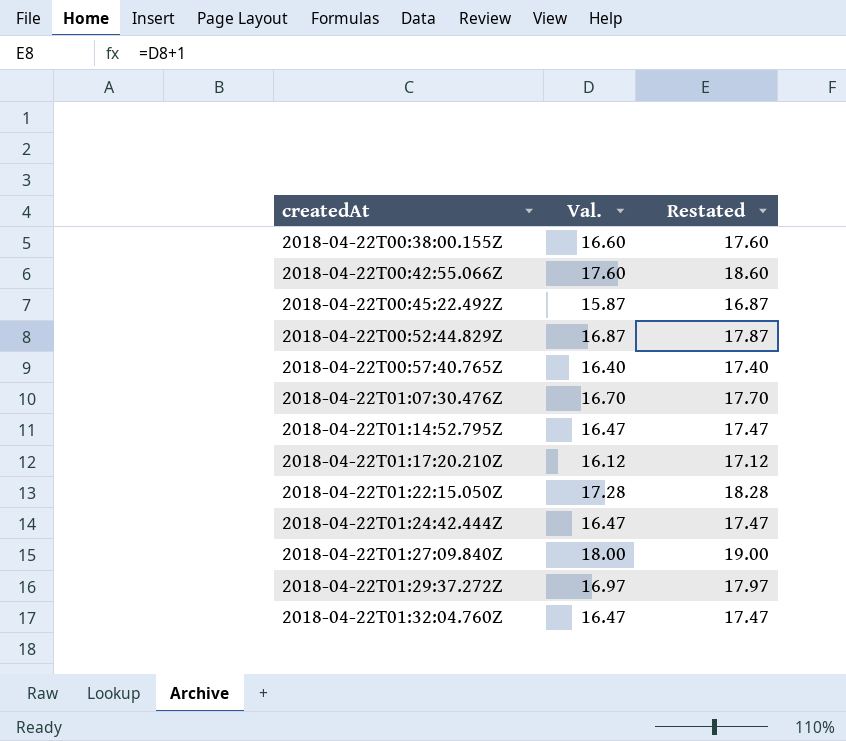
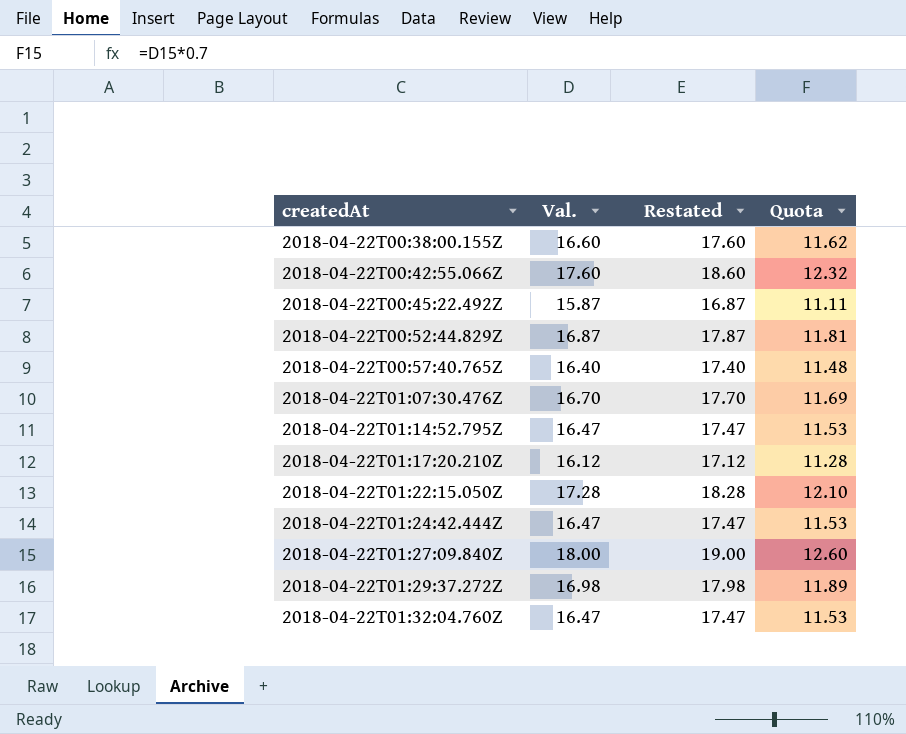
column Quota | formula: none -> [Val.] * 0.7
2018-04-22T01:29:37.272Z | Val.: 16.97 -> 16.98
2018-04-22T01:29:37.272Z | Restated: 17.97 -> 17.98

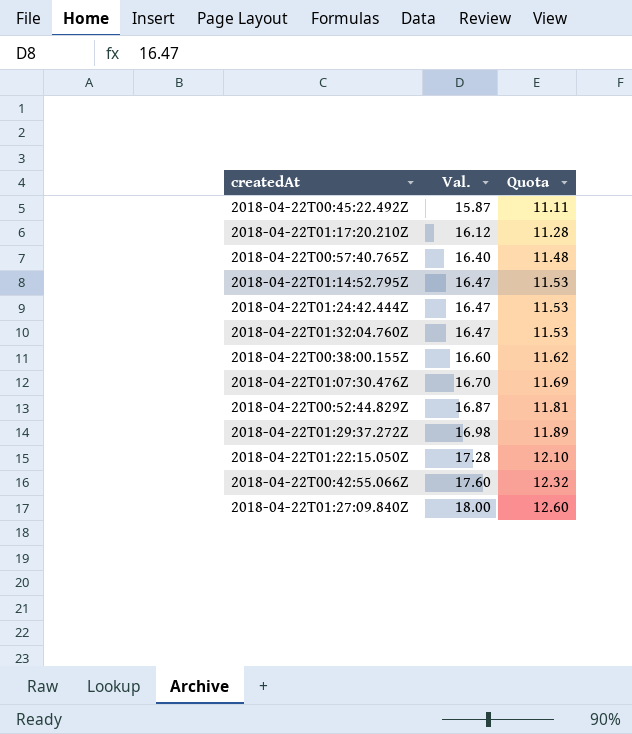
row order: createdAt ascending -> Val. ascending
column Restated | formula: [Val.] + 1 -> none

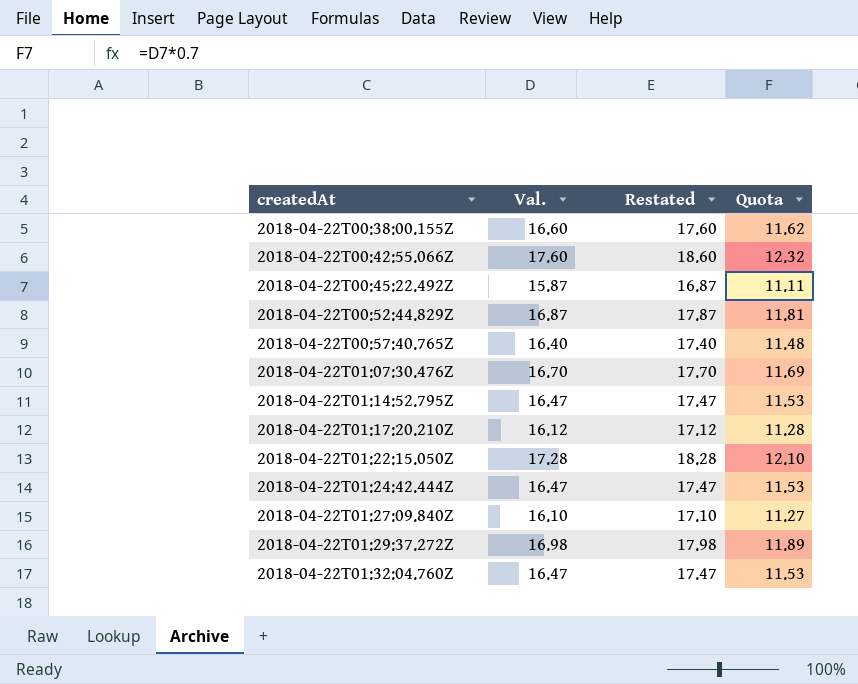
row order: Val. ascending -> createdAt ascending
column Restated | formula: none -> [Val.] + 1
2018-04-22T01:27:09.840Z | Val.: 18.00 -> 16.10
2018-04-22T01:27:09.840Z | Quota: 12.60 -> 11.27

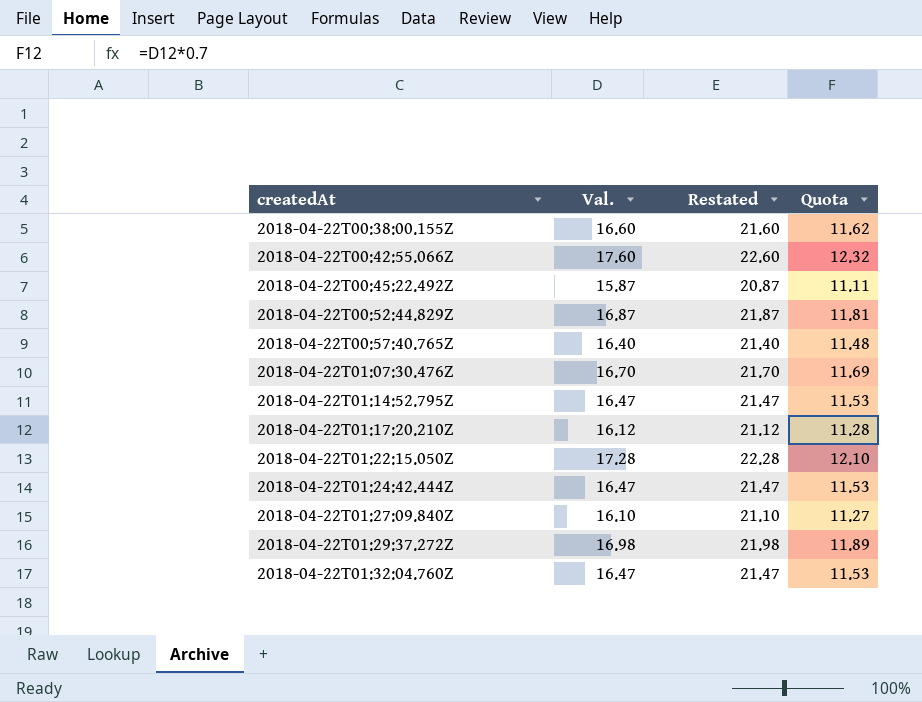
column Restated | formula: [Val.] + 1 -> [Val.] + 5

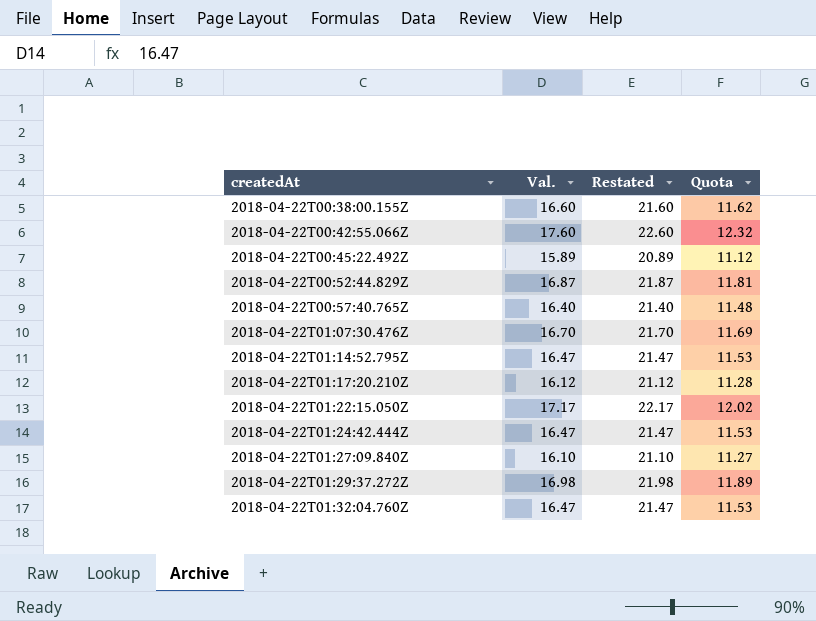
2018-04-22T00:45:22.492Z | Val.: 15.87 -> 15.89
2018-04-22T00:45:22.492Z | Restated: 20.87 -> 20.89
2018-04-22T00:45:22.492Z | Quota: 11.11 -> 11.12
2018-04-22T01:22:15.050Z | Val.: 17.28 -> 17.17
2018-04-22T01:22:15.050Z | Restated: 22.28 -> 22.17
2018-04-22T01:22:15.050Z | Quota: 12.10 -> 12.02

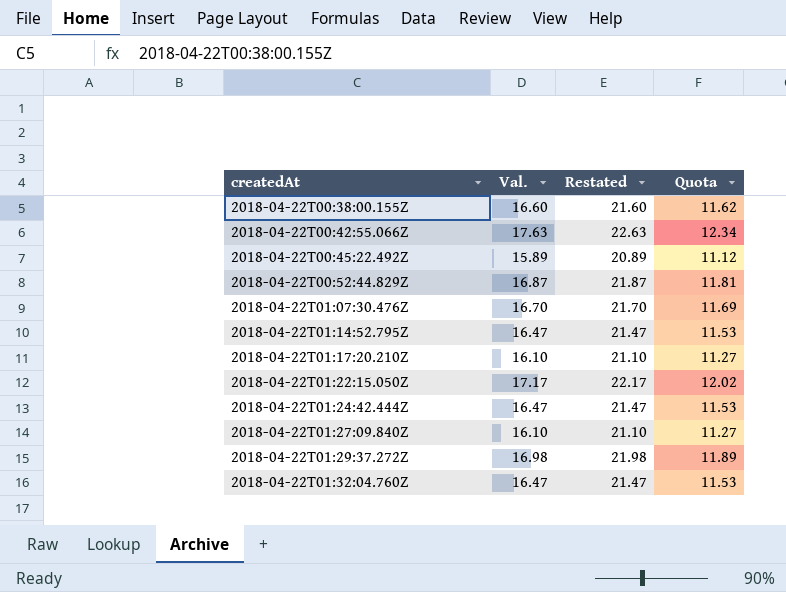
row 2018-04-22T00:57:40.765Z: 16.40 | 21.40 | 11.48 -> none
2018-04-22T00:42:55.066Z | Val.: 17.60 -> 17.63
2018-04-22T00:42:55.066Z | Restated: 22.60 -> 22.63
2018-04-22T00:42:55.066Z | Quota: 12.32 -> 12.34
2018-04-22T01:17:20.210Z | Val.: 16.12 -> 16.10
2018-04-22T01:17:20.210Z | Restated: 21.12 -> 21.10
2018-04-22T01:17:20.210Z | Quota: 11.28 -> 11.27

